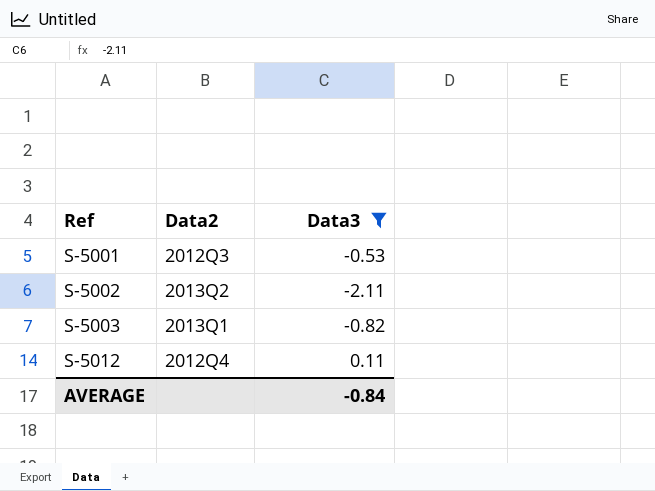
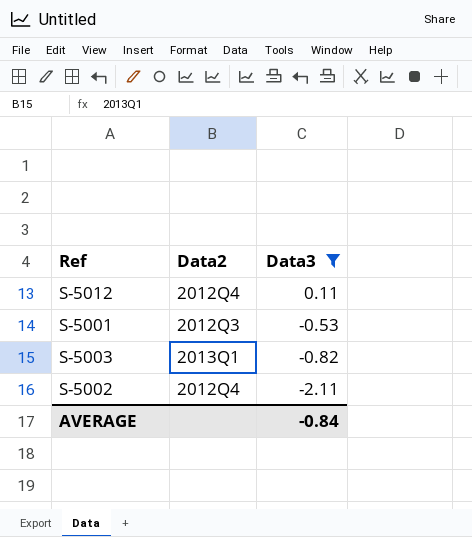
row order: Ref ascending -> Data3 descending
S-5002 | Data2: 2013Q2 -> 2012Q4

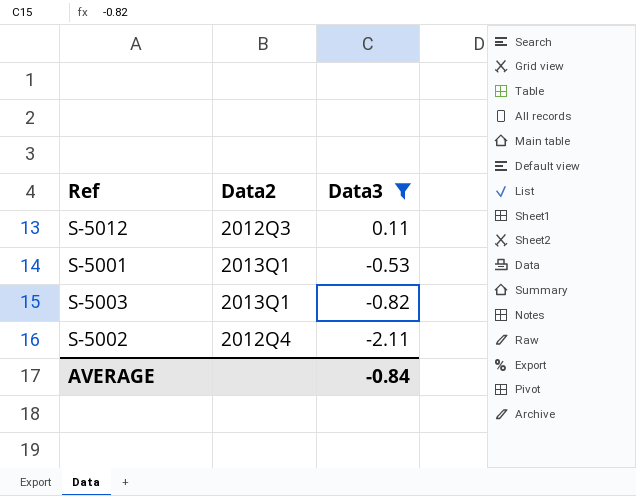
S-5012 | Data2: 2012Q4 -> 2012Q3
S-5001 | Data2: 2012Q3 -> 2013Q1

